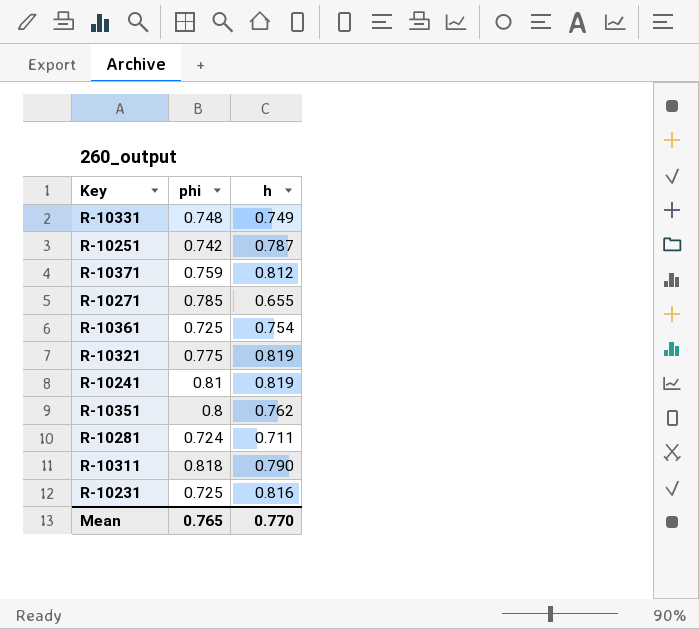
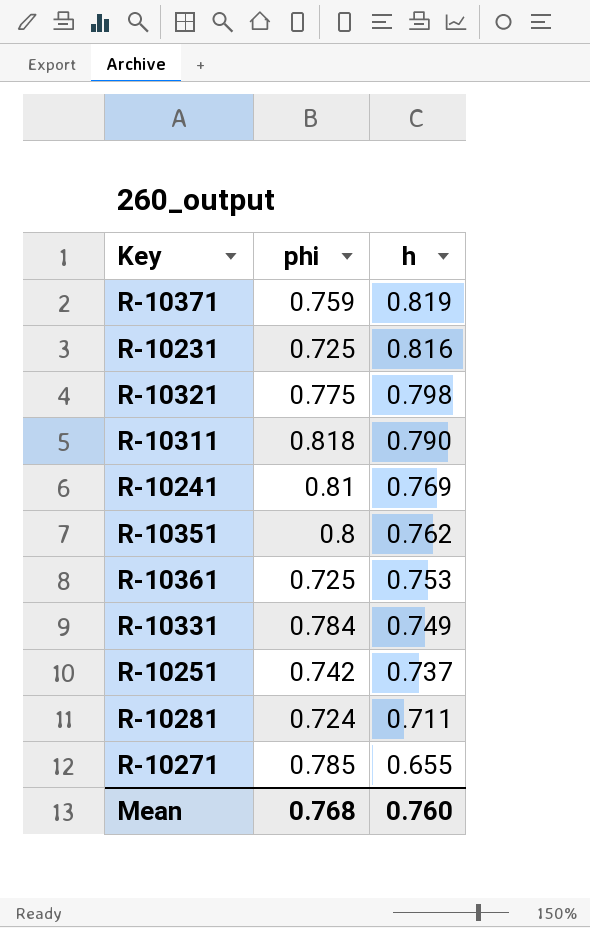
row order: none -> h descending
R-10371 | h: 0.812 -> 0.819
R-10321 | h: 0.819 -> 0.798
R-10241 | h: 0.819 -> 0.769
R-10361 | h: 0.754 -> 0.753
R-10331 | phi: 0.748 -> 0.784
R-10251 | h: 0.787 -> 0.737
Mean | phi: 0.765 -> 0.768
Mean | h: 0.770 -> 0.760

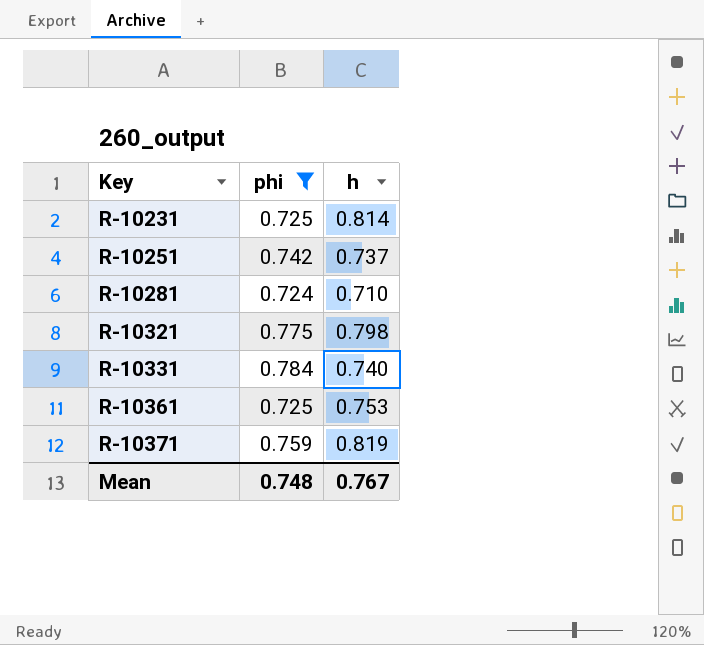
filter: none -> phi <= 0.784
row order: h descending -> Key ascending
R-10231 | h: 0.816 -> 0.814
R-10281 | h: 0.711 -> 0.710
R-10331 | h: 0.749 -> 0.740
Mean | phi: 0.768 -> 0.748
Mean | h: 0.760 -> 0.767

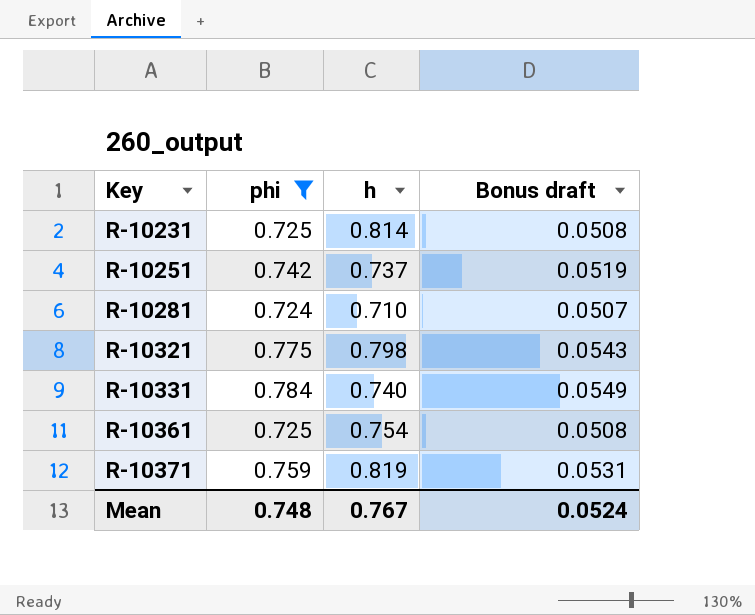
column Bonus draft | formula: none -> [phi] * 0.07
R-10361 | h: 0.753 -> 0.754

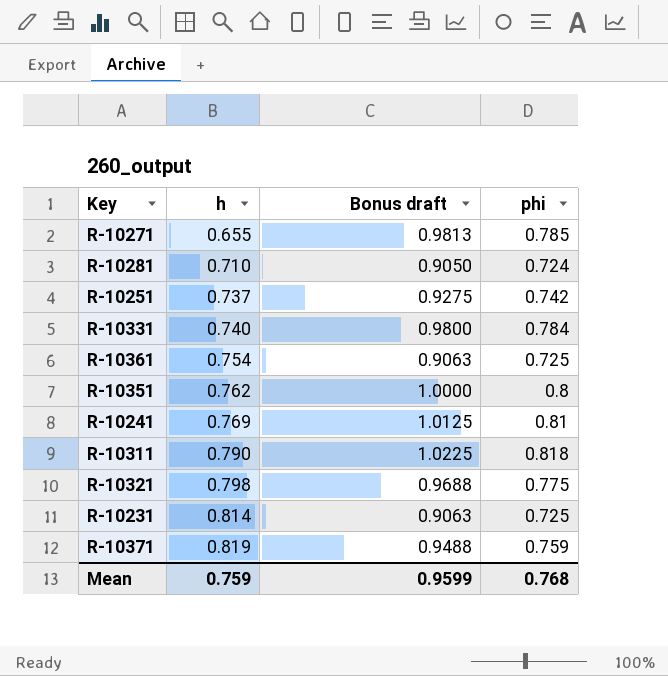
filter: phi <= 0.784 -> none
row order: Key ascending -> h ascending
column Bonus draft | formula: [phi] * 0.07 -> [phi] * 1.25
column phi | position: 2 -> 4
Mean | h: 0.767 -> 0.759
Mean | Bonus draft: 0.0524 -> 0.9599
Mean | phi: 0.748 -> 0.768

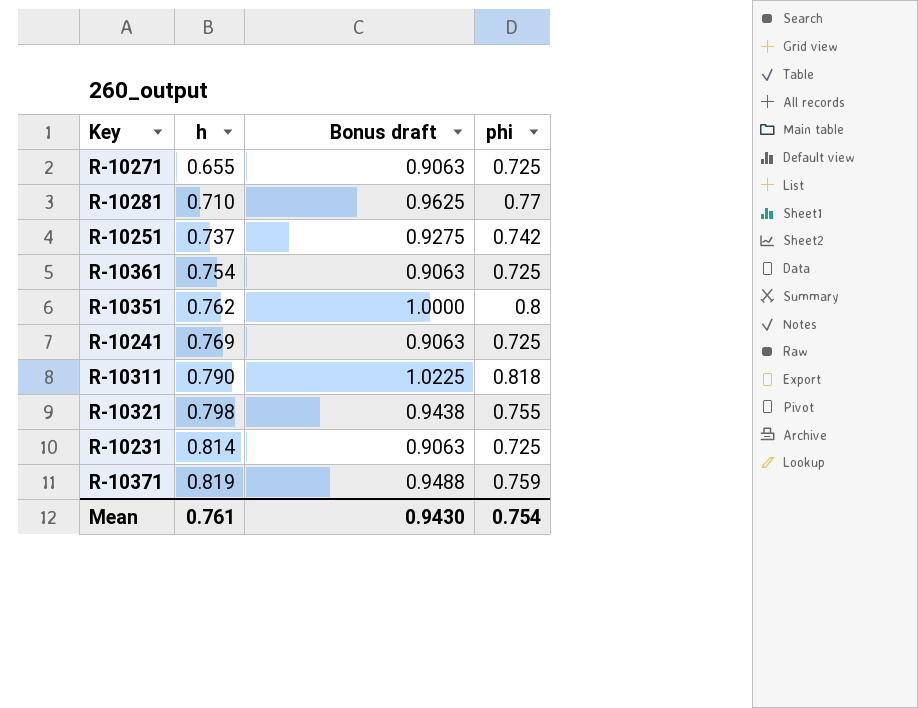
row R-10331: 0.740 | 0.9800 | 0.784 -> none
R-10271 | Bonus draft: 0.9813 -> 0.9063
R-10271 | phi: 0.785 -> 0.725
R-10281 | Bonus draft: 0.9050 -> 0.9625
R-10281 | phi: 0.724 -> 0.77
R-10241 | Bonus draft: 1.0125 -> 0.9063
R-10241 | phi: 0.81 -> 0.725
R-10321 | Bonus draft: 0.9688 -> 0.9438
R-10321 | phi: 0.775 -> 0.755
Mean | h: 0.759 -> 0.761
Mean | Bonus draft: 0.9599 -> 0.9430
Mean | phi: 0.768 -> 0.754

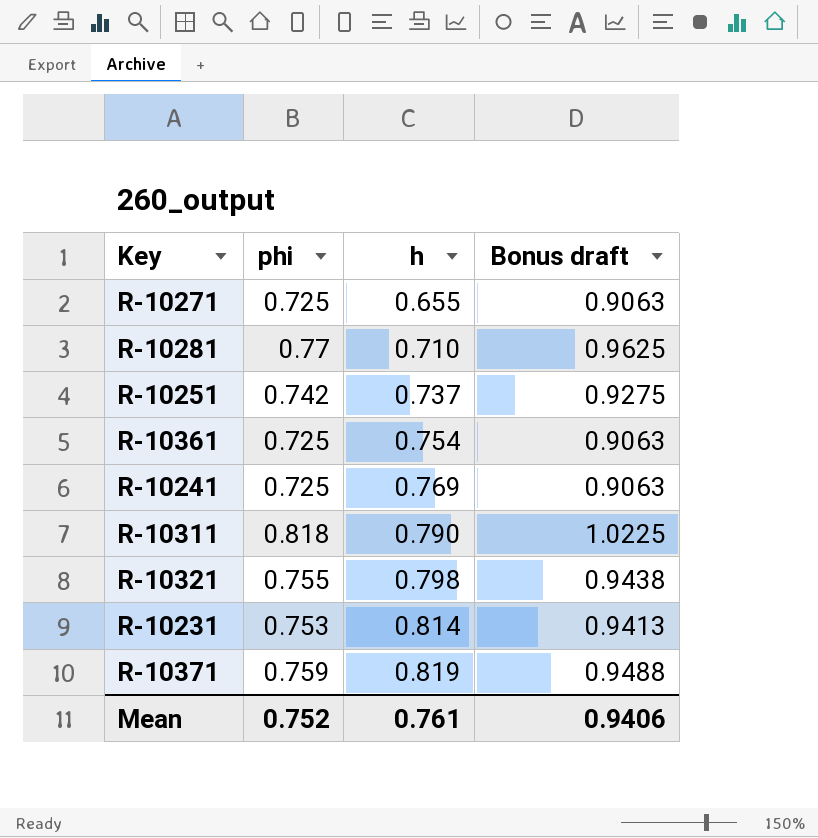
column phi | position: 4 -> 2
row R-10351: 0.762 | 1.0000 | 0.8 -> none
R-10231 | phi: 0.725 -> 0.753
R-10231 | Bonus draft: 0.9063 -> 0.9413
Mean | phi: 0.754 -> 0.752
Mean | Bonus draft: 0.9430 -> 0.9406

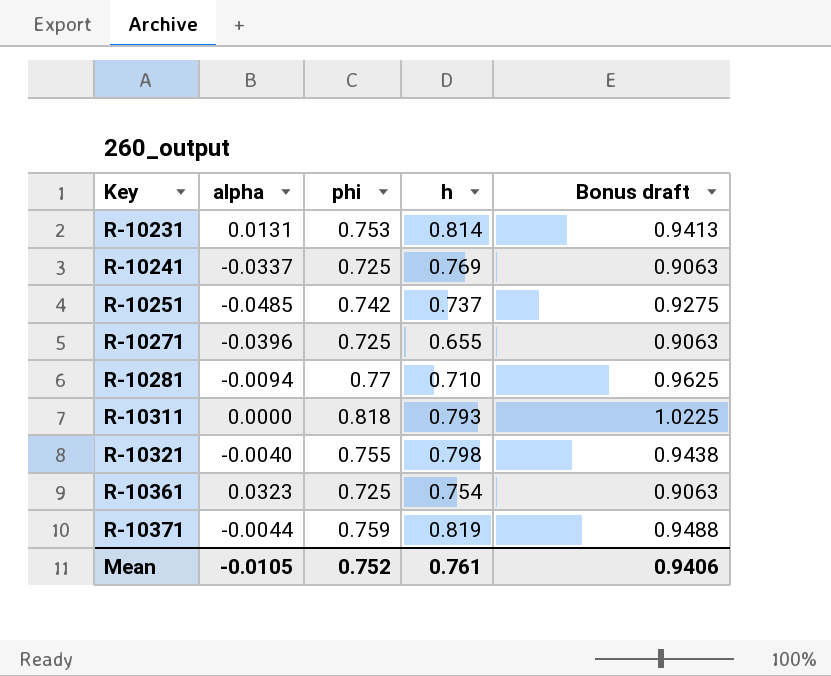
row order: h ascending -> Key ascending
column alpha | position: none -> 2
R-10311 | h: 0.790 -> 0.793

